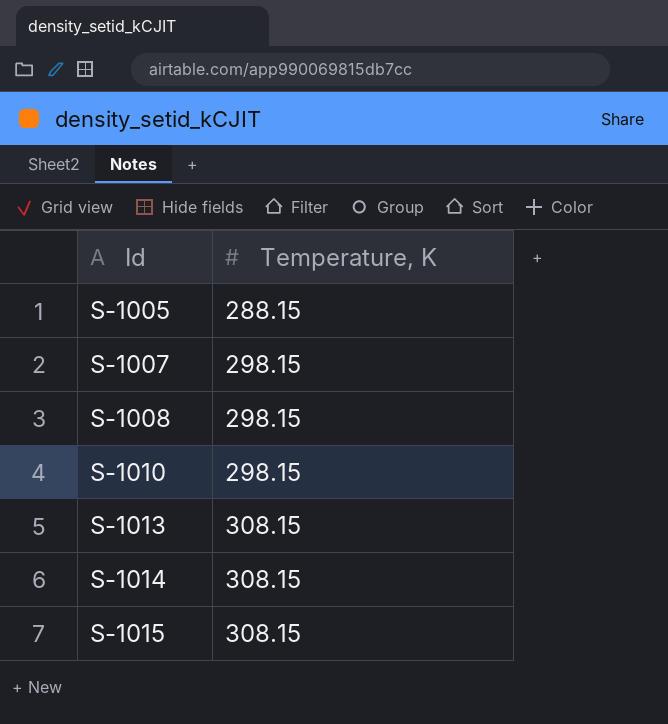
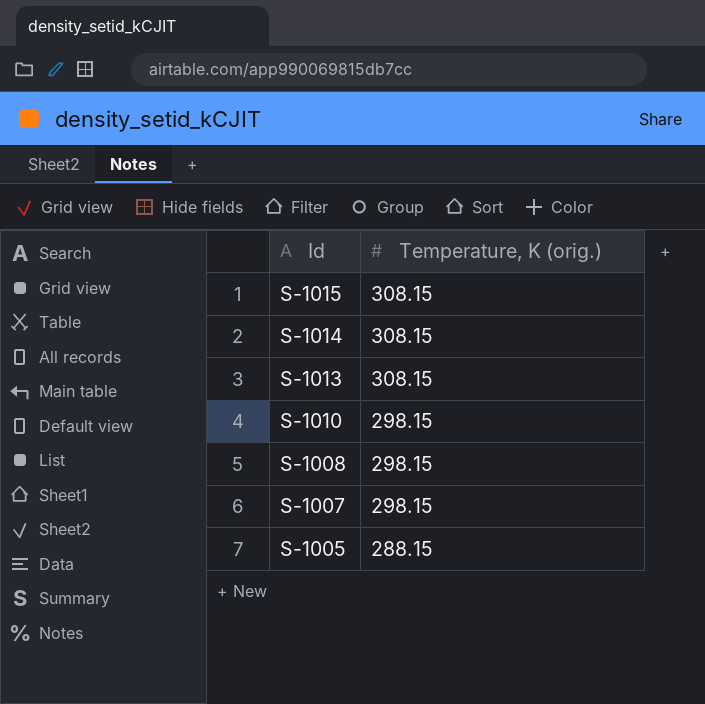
row order: Id ascending -> Id descending
column name: Temperature, K -> Temperature, K (orig.)

